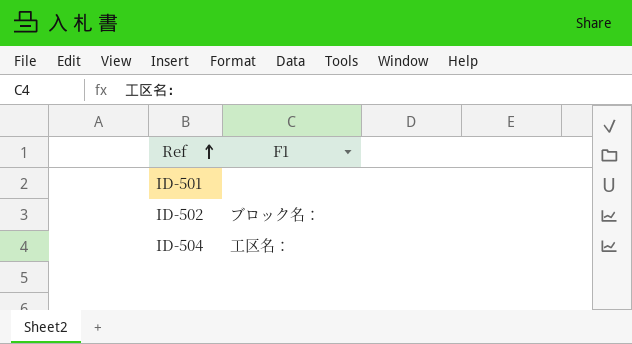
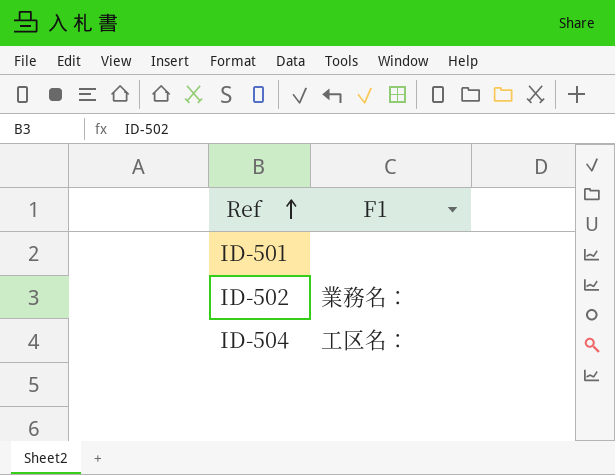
ID-502 | F1: ブロック名： -> 業務名：

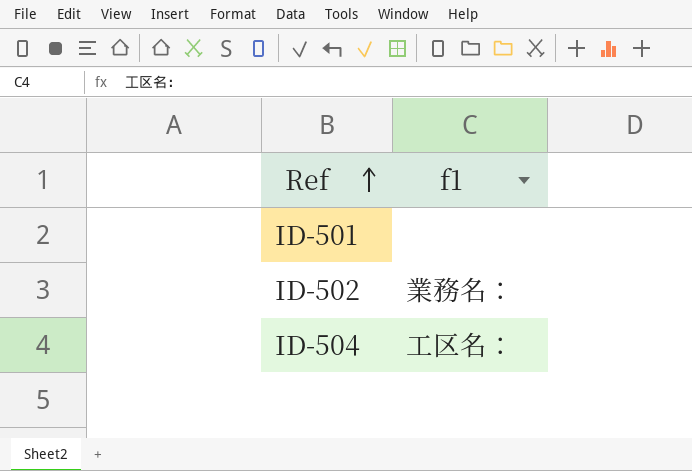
column name: F1 -> f1

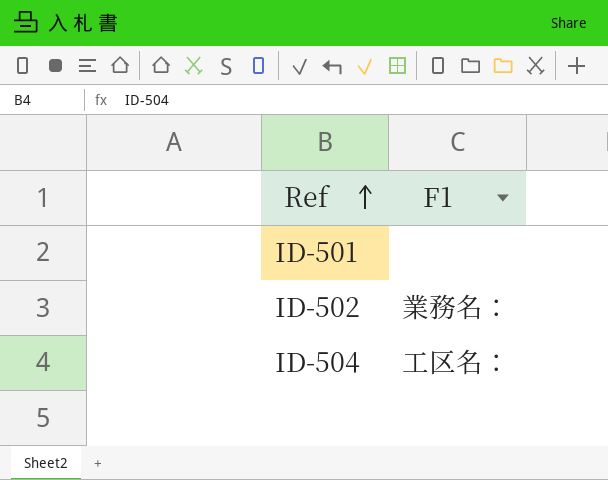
column name: f1 -> F1

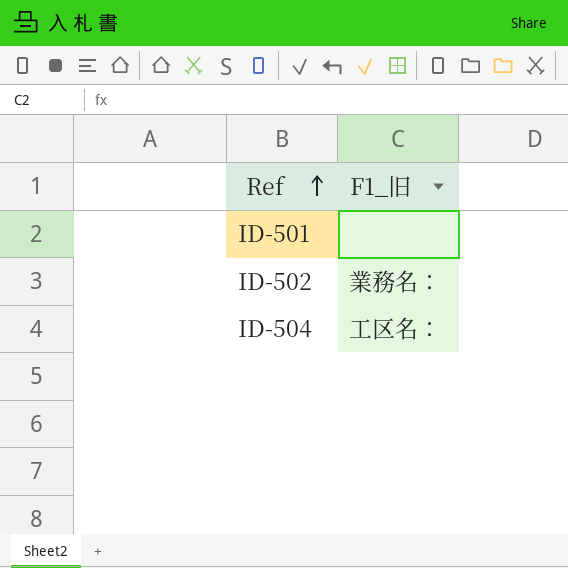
column name: F1 -> F1_旧

